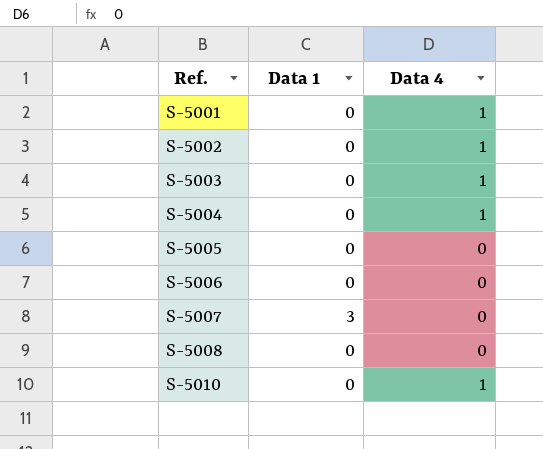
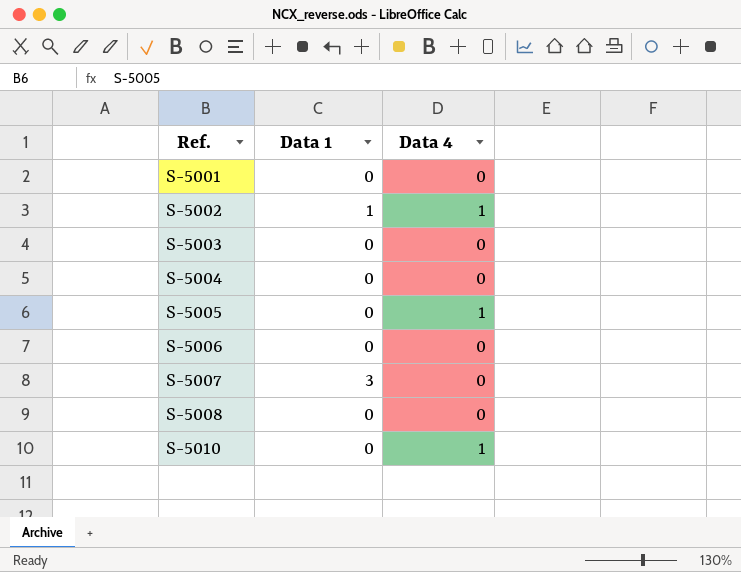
S-5001 | Data 4: 1 -> 0
S-5002 | Data 1: 0 -> 1
S-5003 | Data 4: 1 -> 0
S-5004 | Data 4: 1 -> 0
S-5005 | Data 4: 0 -> 1

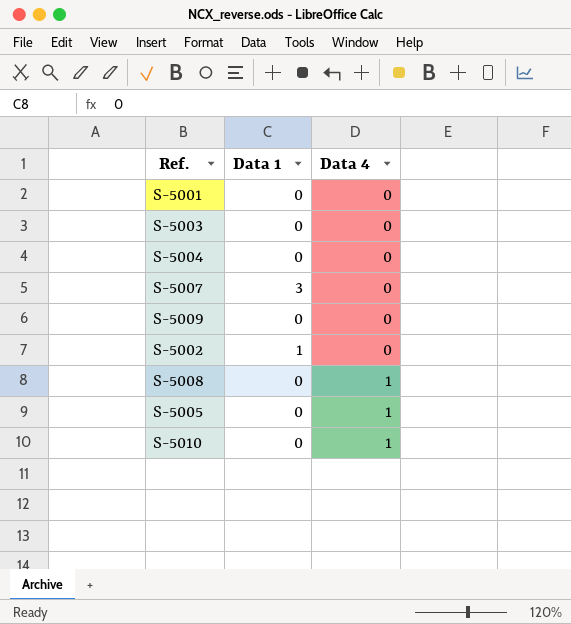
row order: Ref. ascending -> Data 4 ascending
row S-5006: 0 | 0 -> none
row S-5009: none -> 0 | 0
S-5002 | Data 4: 1 -> 0
S-5008 | Data 4: 0 -> 1

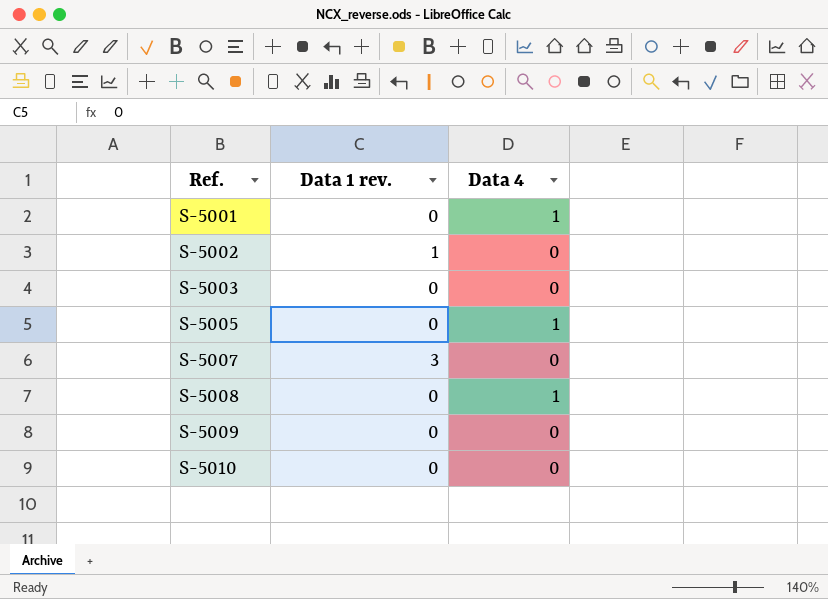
row order: Data 4 ascending -> Ref. ascending
column name: Data 1 -> Data 1 rev.
row S-5004: 0 | 0 -> none
S-5001 | Data 4: 0 -> 1
S-5010 | Data 4: 1 -> 0

